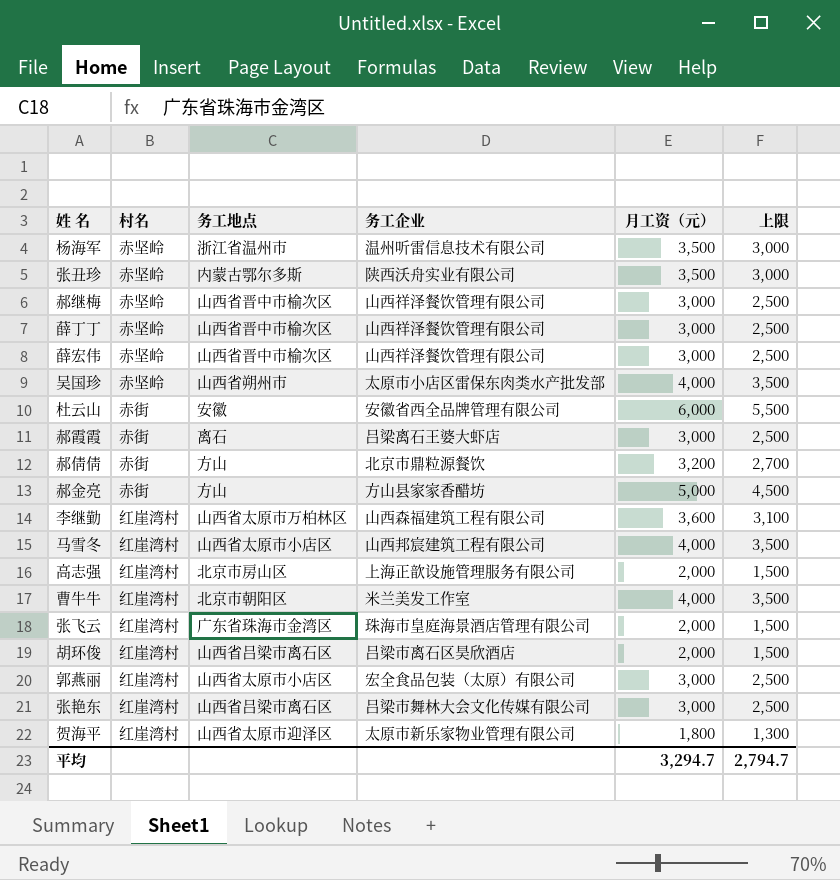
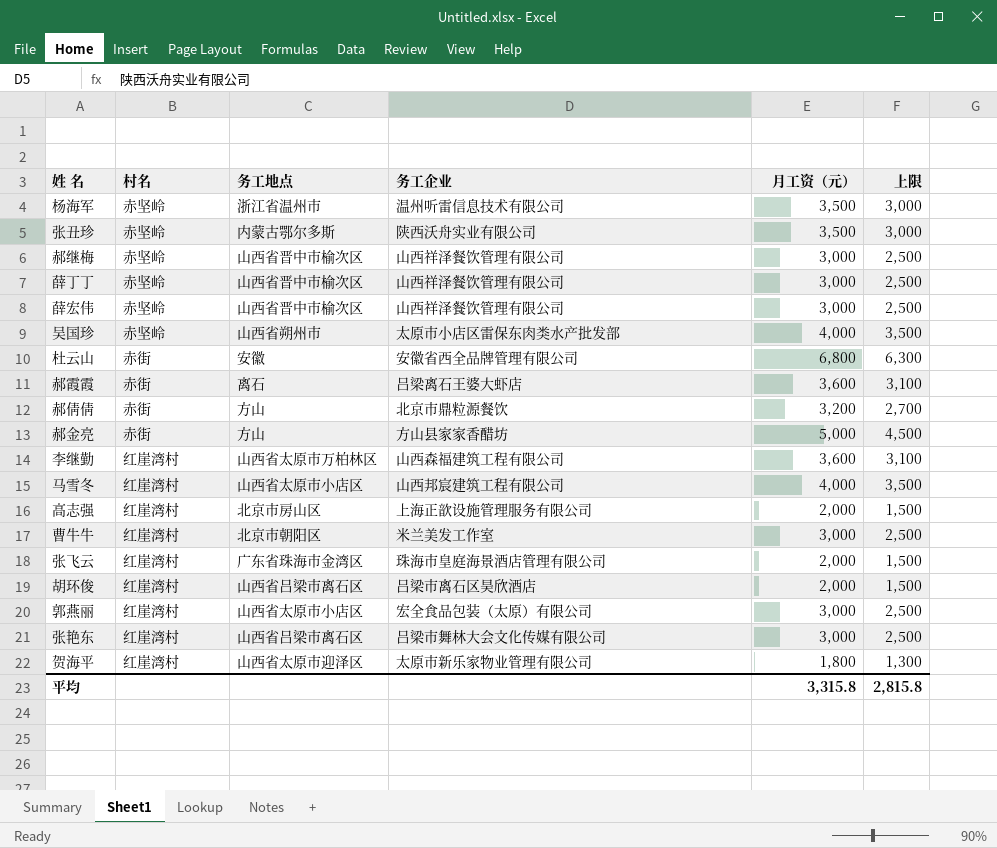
杜云山 | 月工资（元）: 6,000 -> 6,800
杜云山 | 上限: 5,500 -> 6,300
郝霞霞 | 月工资（元）: 3,000 -> 3,600
郝霞霞 | 上限: 2,500 -> 3,100
曹牛牛 | 月工资（元）: 4,000 -> 3,000
曹牛牛 | 上限: 3,500 -> 2,500
平均 | 月工资（元）: 3,294.7 -> 3,315.8
平均 | 上限: 2,794.7 -> 2,815.8

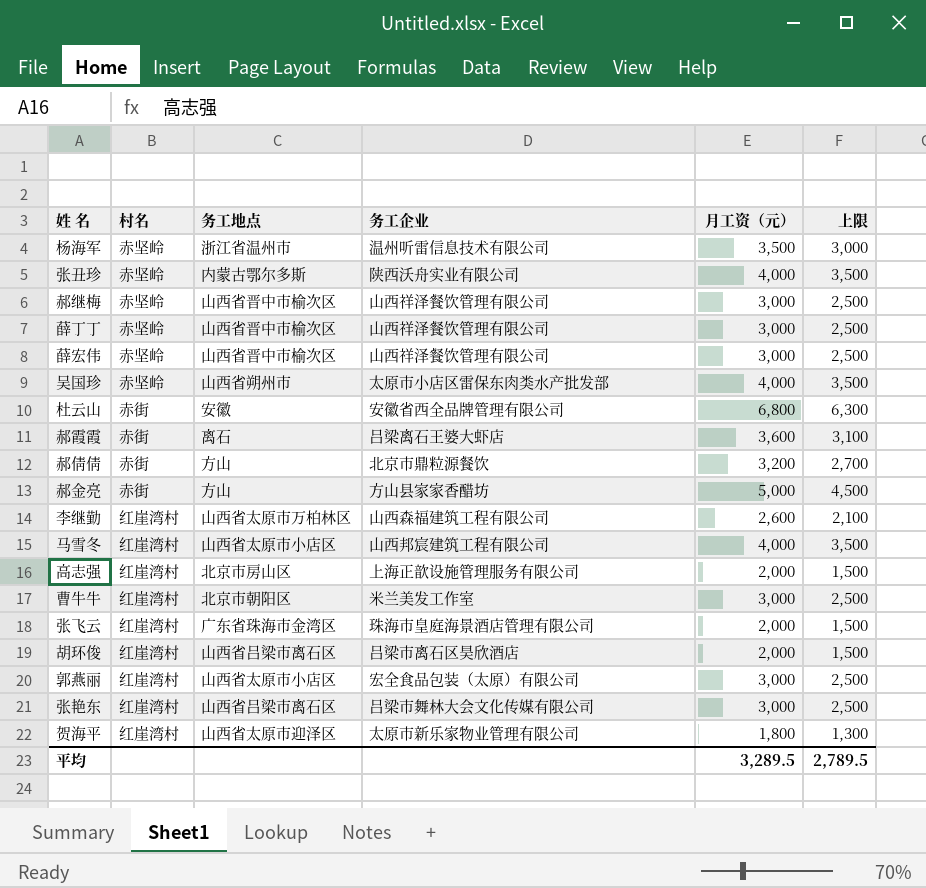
张丑珍 | 月工资（元）: 3,500 -> 4,000
张丑珍 | 上限: 3,000 -> 3,500
李继勤 | 月工资（元）: 3,600 -> 2,600
李继勤 | 上限: 3,100 -> 2,100
平均 | 月工资（元）: 3,315.8 -> 3,289.5
平均 | 上限: 2,815.8 -> 2,789.5

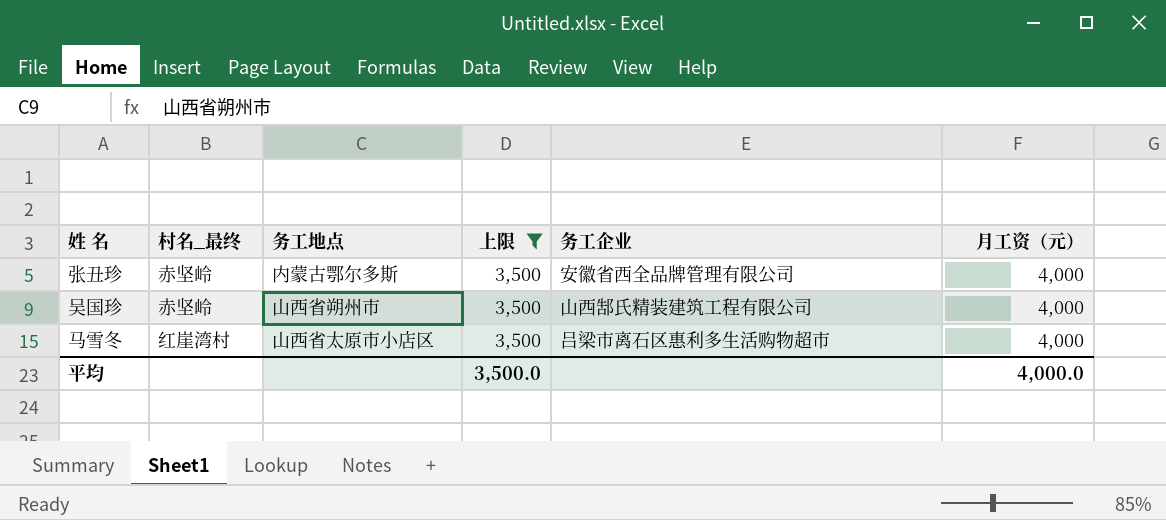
filter: none -> 上限 = 3,500
column name: 村名 -> 村名_最终
column 上限 | position: 6 -> 4
张丑珍 | 务工企业: 陕西沃舟实业有限公司 -> 安徽省西全品牌管理有限公司
吴国珍 | 务工企业: 太原市小店区雷保东肉类水产批发部 -> 山西郜氏精装建筑工程有限公司
马雪冬 | 务工企业: 山西邦宸建筑工程有限公司 -> 吕梁市离石区惠利多生活购物超市
平均 | 上限: 2,789.5 -> 3,500.0
平均 | 月工资（元）: 3,289.5 -> 4,000.0

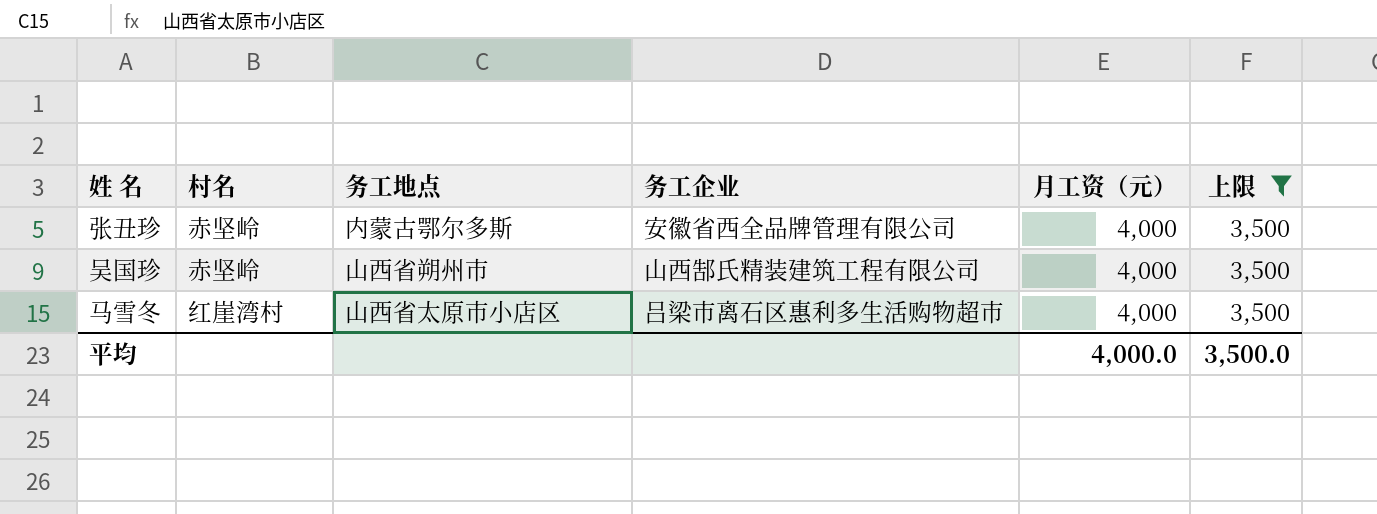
column name: 村名_最终 -> 村名
column 上限 | position: 4 -> 6

